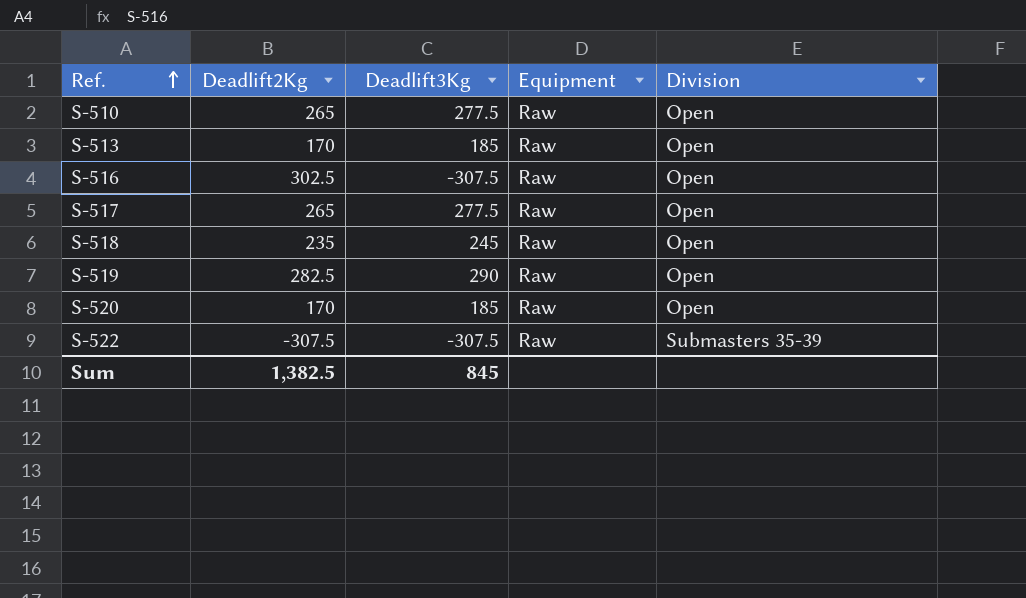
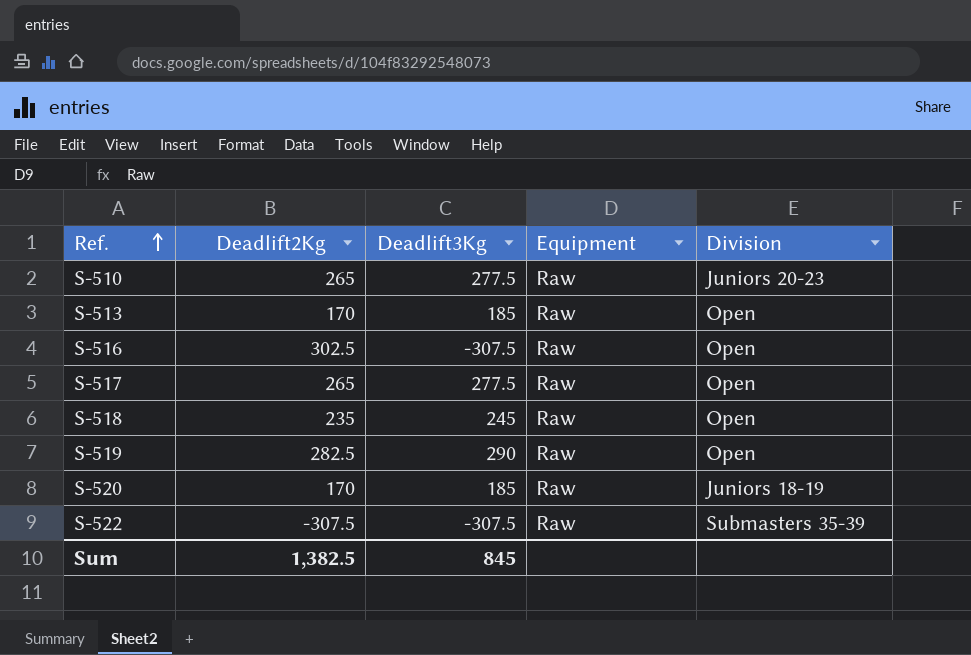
S-510 | Division: Open -> Juniors 20-23
S-520 | Division: Open -> Juniors 18-19

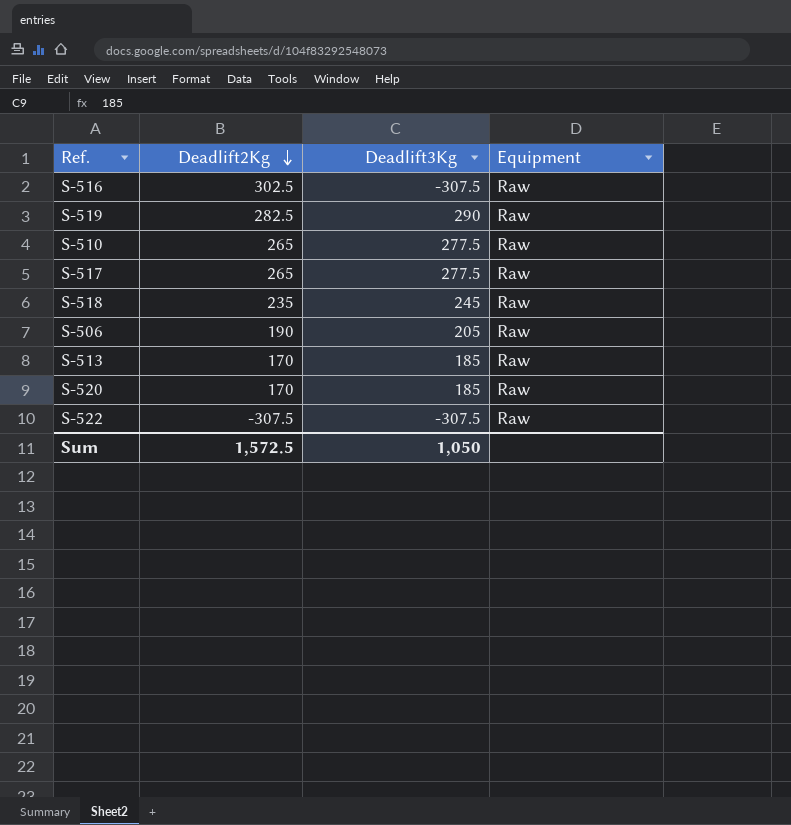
row order: Ref. ascending -> Deadlift2Kg descending
column Division | position: 5 -> none
row S-506: none -> 190 | 205 | Raw
Sum | Deadlift2Kg: 1,382.5 -> 1,572.5
Sum | Deadlift3Kg: 845 -> 1,050

